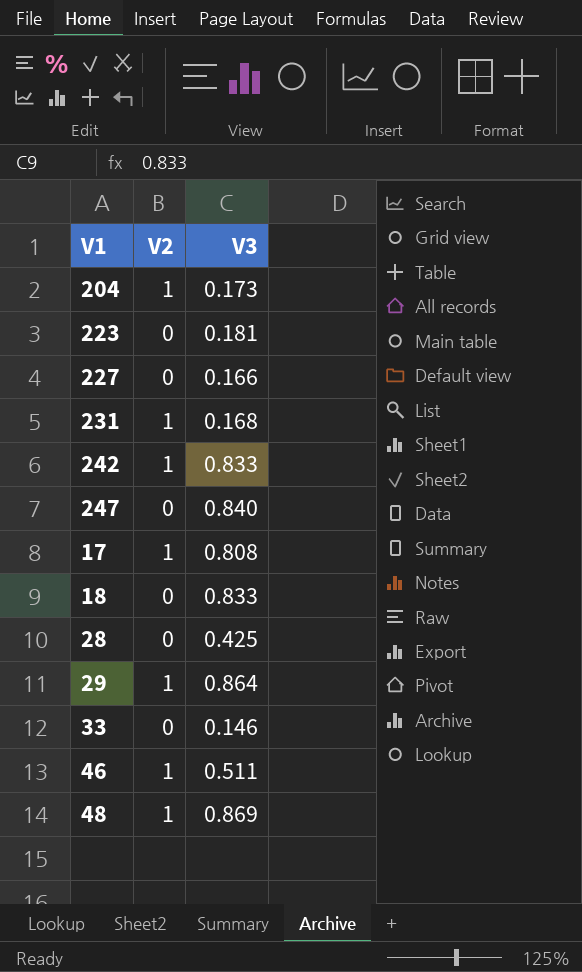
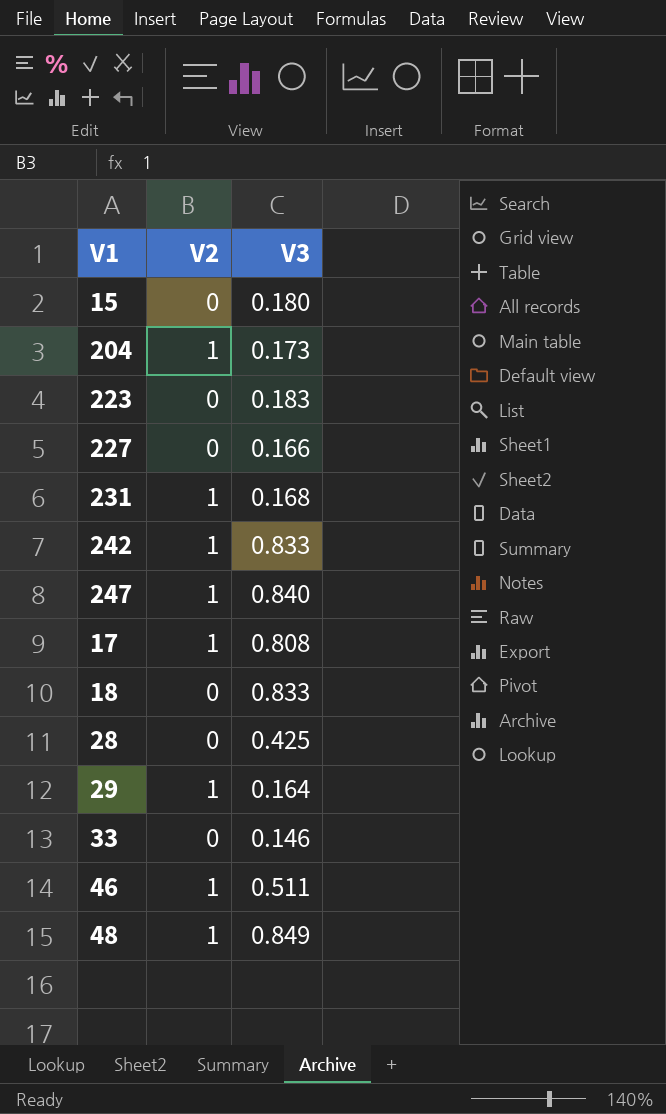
row 15: none -> 0 | 0.180
223 | V3: 0.181 -> 0.183
247 | V2: 0 -> 1
29 | V3: 0.864 -> 0.164
48 | V3: 0.869 -> 0.849

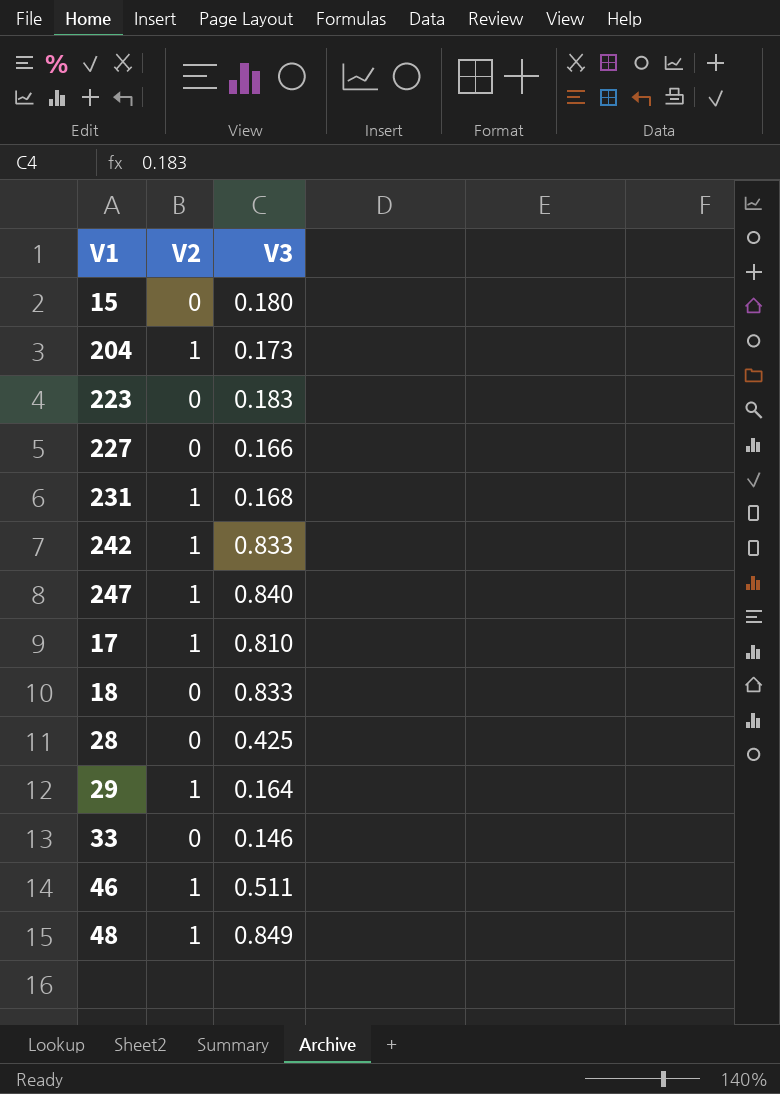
17 | V3: 0.808 -> 0.810

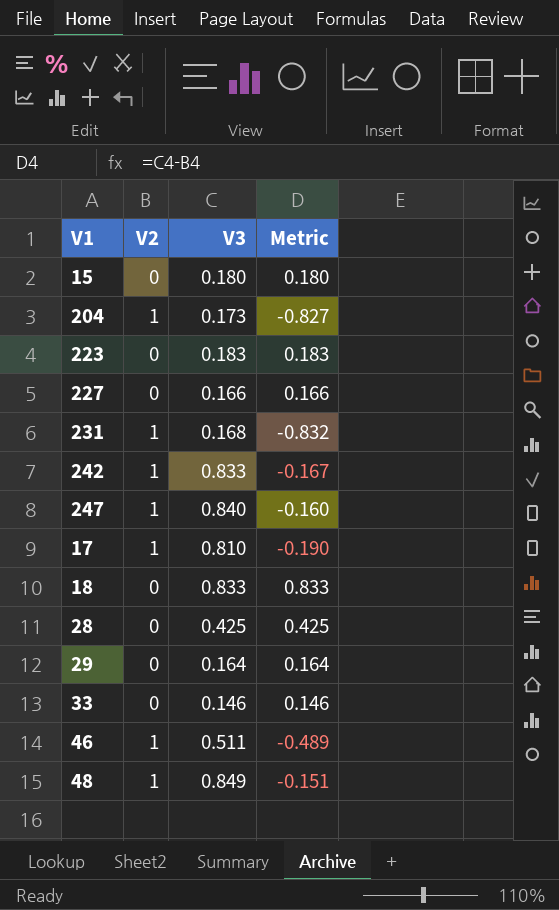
column Metric | formula: none -> [V3] - [V2]
29 | V2: 1 -> 0

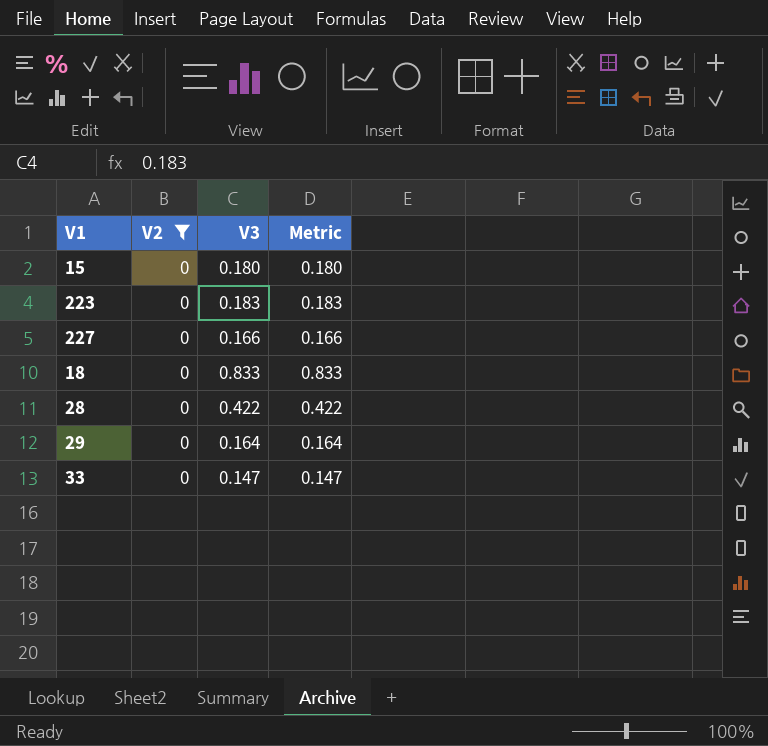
filter: none -> V2 = 0
28 | V3: 0.425 -> 0.422
28 | Metric: 0.425 -> 0.422
33 | V3: 0.146 -> 0.147
33 | Metric: 0.146 -> 0.147

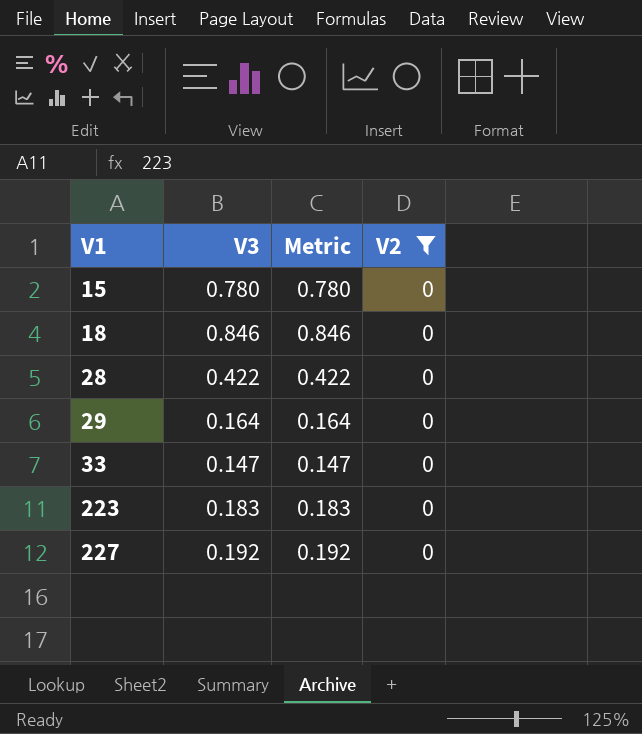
row order: none -> V1 ascending
column V2 | position: 2 -> 4
15 | V3: 0.180 -> 0.780
15 | Metric: 0.180 -> 0.780
18 | V3: 0.833 -> 0.846
18 | Metric: 0.833 -> 0.846
227 | V3: 0.166 -> 0.192
227 | Metric: 0.166 -> 0.192

